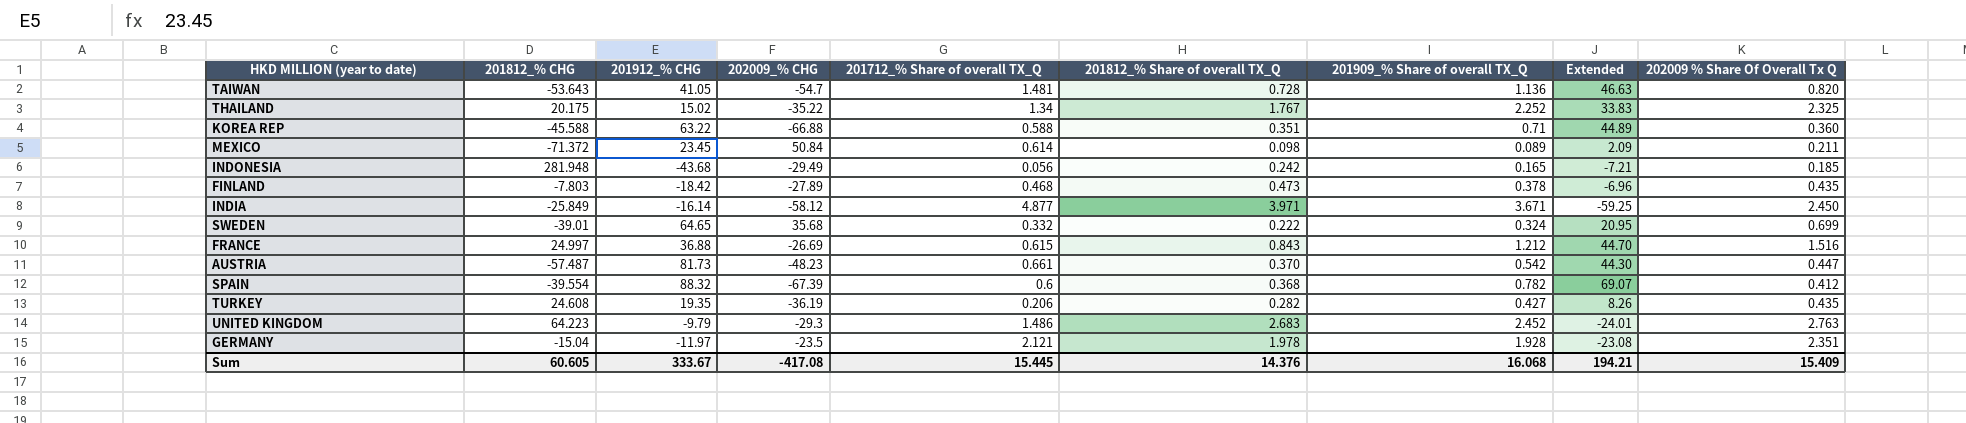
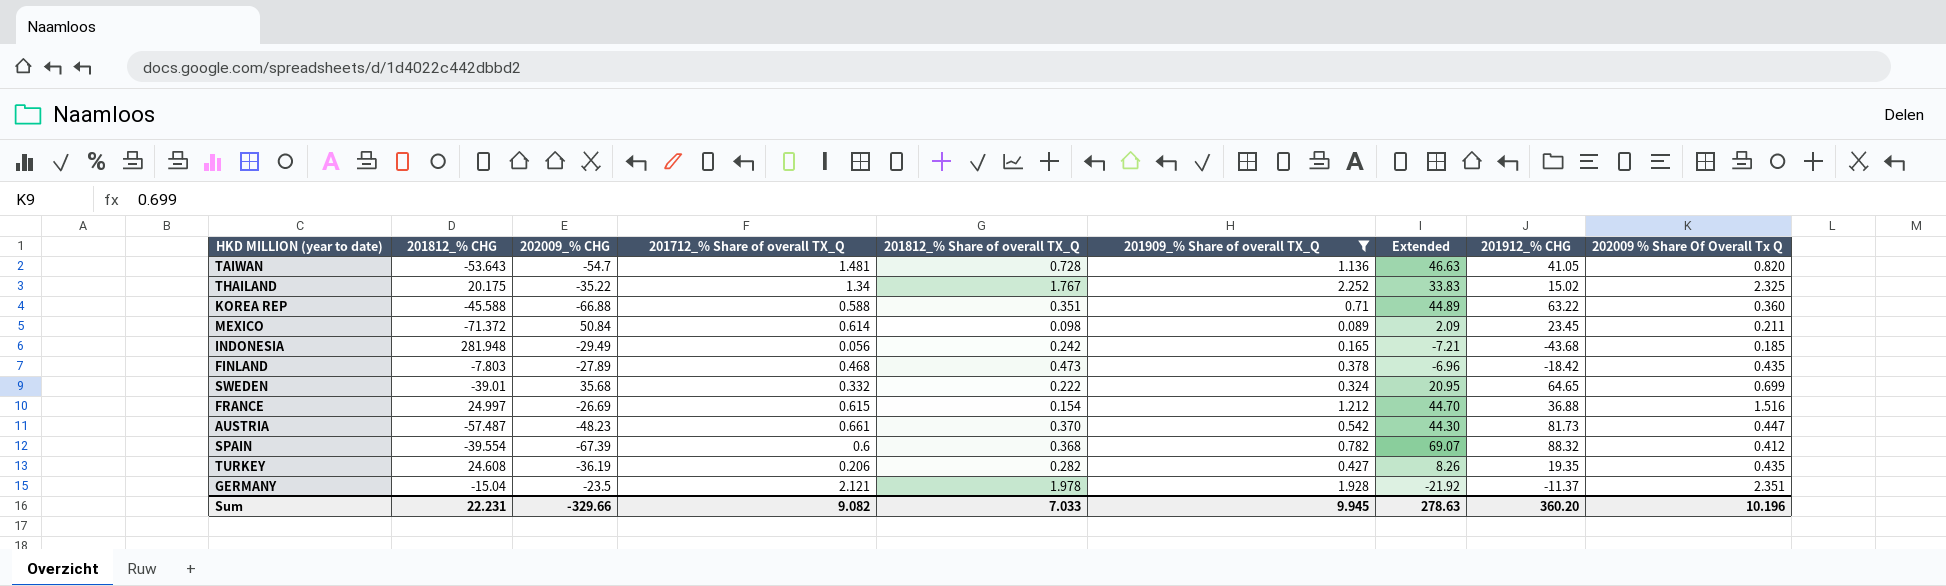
filter: none -> 201909_% Share of overall TX_Q <= 2.252
column 201912_% CHG | position: 3 -> 8
FRANCE | 201812_% Share of overall TX_Q: 0.843 -> 0.154
GERMANY | Extended: -23.08 -> -21.92
GERMANY | 201912_% CHG: -11.97 -> -11.37
Sum | 201812_% CHG: 60.605 -> 22.231
Sum | 202009_% CHG: -417.08 -> -329.66
Sum | 201712_% Share of overall TX_Q: 15.445 -> 9.082
Sum | 201812_% Share of overall TX_Q: 14.376 -> 7.033
Sum | 201909_% Share of overall TX_Q: 16.068 -> 9.945
Sum | Extended: 194.21 -> 278.63
Sum | 201912_% CHG: 333.67 -> 360.20
Sum | 202009 % Share Of Overall Tx Q: 15.409 -> 10.196

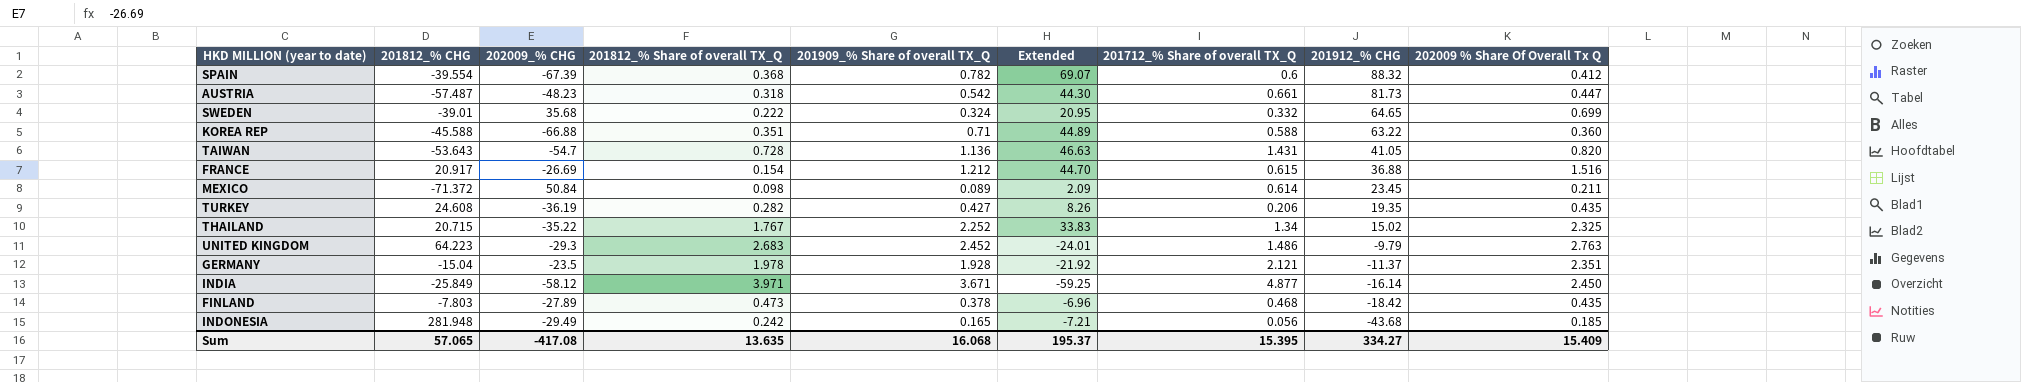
filter: 201909_% Share of overall TX_Q <= 2.252 -> none
row order: none -> 201912_% CHG descending
column 201712_% Share of overall TX_Q | position: 4 -> 7
AUSTRIA | 201812_% Share of overall TX_Q: 0.370 -> 0.318
TAIWAN | 201712_% Share of overall TX_Q: 1.481 -> 1.431
FRANCE | 201812_% CHG: 24.997 -> 20.917
THAILAND | 201812_% CHG: 20.175 -> 20.715
Sum | 201812_% CHG: 22.231 -> 57.065
Sum | 202009_% CHG: -329.66 -> -417.08
Sum | 201812_% Share of overall TX_Q: 7.033 -> 13.635
Sum | 201909_% Share of overall TX_Q: 9.945 -> 16.068
Sum | Extended: 278.63 -> 195.37
Sum | 201712_% Share of overall TX_Q: 9.082 -> 15.395
Sum | 201912_% CHG: 360.20 -> 334.27
Sum | 202009 % Share Of Overall Tx Q: 10.196 -> 15.409

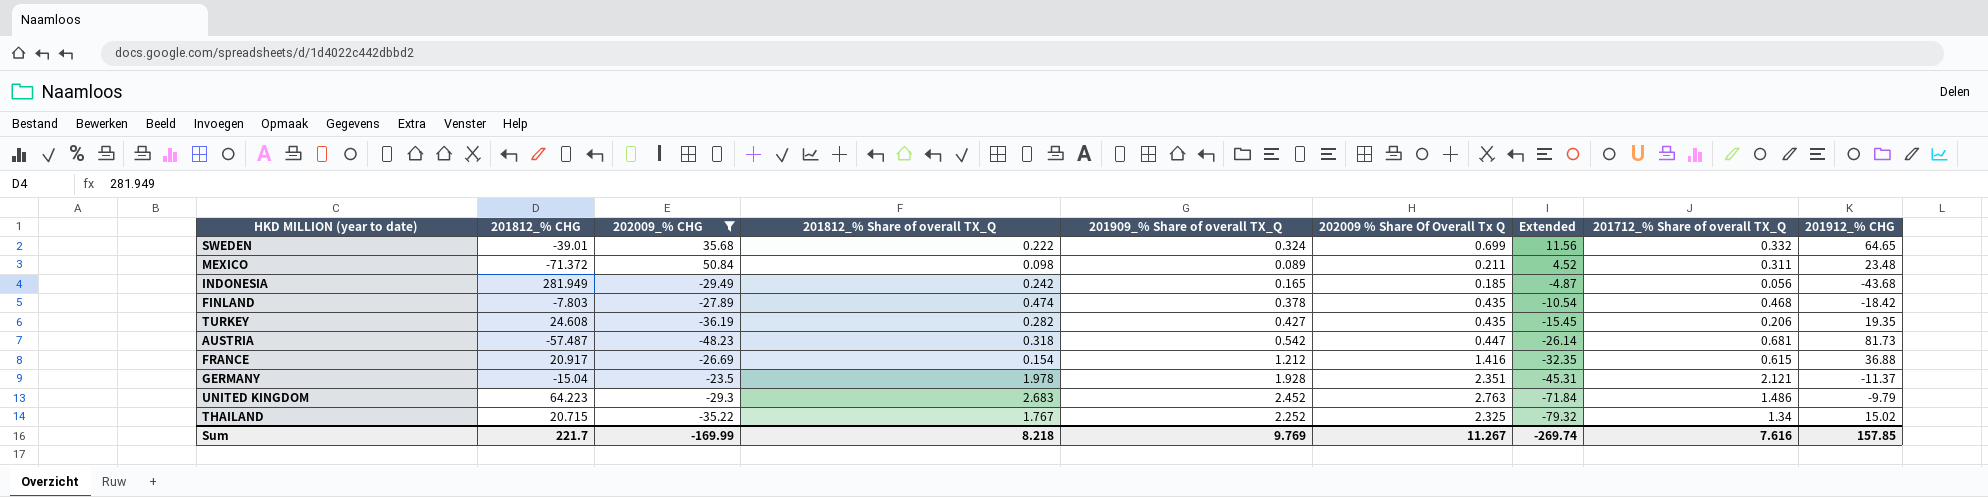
filter: none -> 202009_% CHG >= -48.23
row order: 201912_% CHG descending -> Extended descending
column 202009 % Share Of Overall Tx Q | position: 9 -> 6
column Extended | formula: [201909_% Share of overall TX_Q] * [201912_% CHG] -> [202009_% CHG] * [201909_% Share of overall TX_Q]
MEXICO | 201712_% Share of overall TX_Q: 0.614 -> 0.311
MEXICO | 201912_% CHG: 23.45 -> 23.48
INDONESIA | 201812_% CHG: 281.948 -> 281.949
FINLAND | 201812_% Share of overall TX_Q: 0.473 -> 0.474
AUSTRIA | 201712_% Share of overall TX_Q: 0.661 -> 0.681
FRANCE | 202009 % Share Of Overall Tx Q: 1.516 -> 1.416
Sum | 201812_% CHG: 57.065 -> 221.7
Sum | 202009_% CHG: -417.08 -> -169.99
Sum | 201812_% Share of overall TX_Q: 13.635 -> 8.218
Sum | 201909_% Share of overall TX_Q: 16.068 -> 9.769
Sum | 202009 % Share Of Overall Tx Q: 15.409 -> 11.267
Sum | Extended: 195.37 -> -269.74
Sum | 201712_% Share of overall TX_Q: 15.395 -> 7.616
Sum | 201912_% CHG: 334.27 -> 157.85

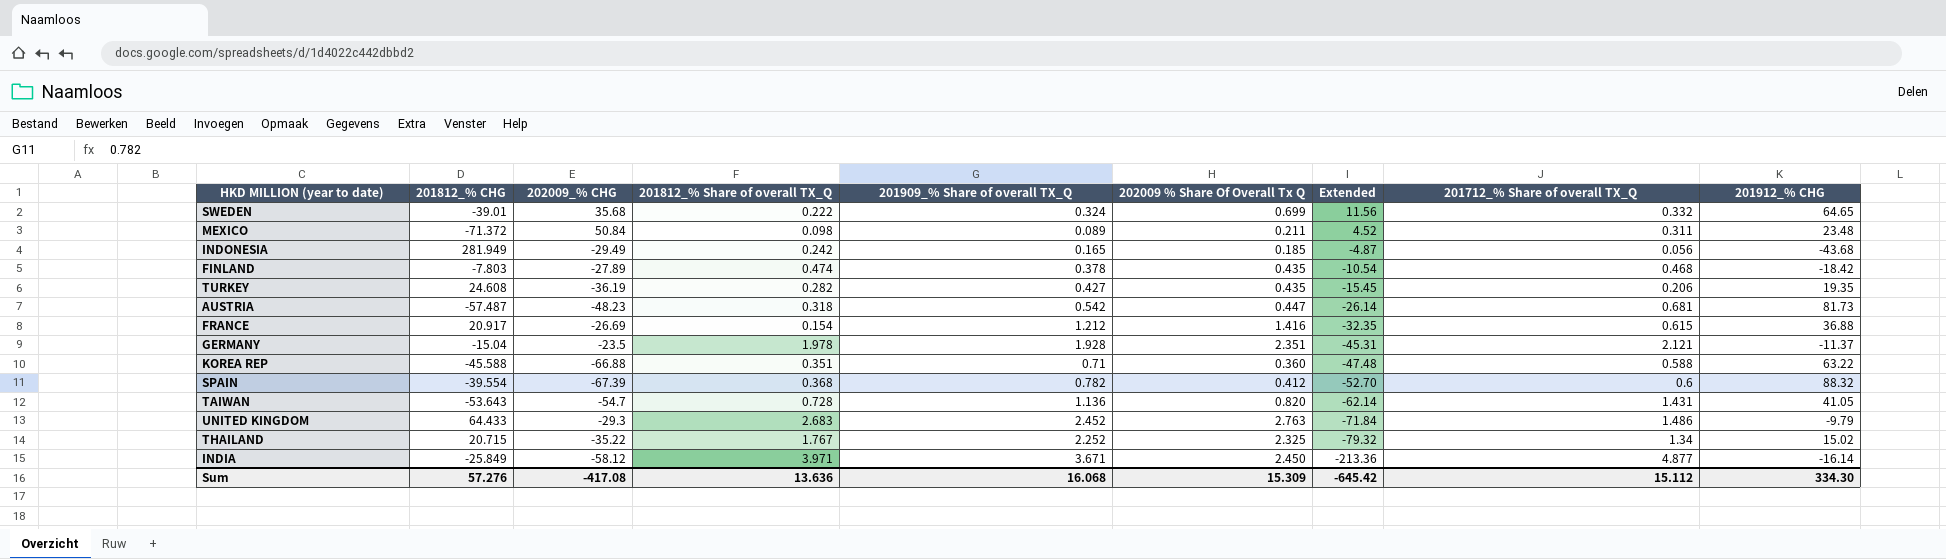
filter: 202009_% CHG >= -48.23 -> none
UNITED KINGDOM | 201812_% CHG: 64.223 -> 64.433
Sum | 201812_% CHG: 221.7 -> 57.276
Sum | 202009_% CHG: -169.99 -> -417.08
Sum | 201812_% Share of overall TX_Q: 8.218 -> 13.636
Sum | 201909_% Share of overall TX_Q: 9.769 -> 16.068
Sum | 202009 % Share Of Overall Tx Q: 11.267 -> 15.309
Sum | Extended: -269.74 -> -645.42
Sum | 201712_% Share of overall TX_Q: 7.616 -> 15.112
Sum | 201912_% CHG: 157.85 -> 334.30

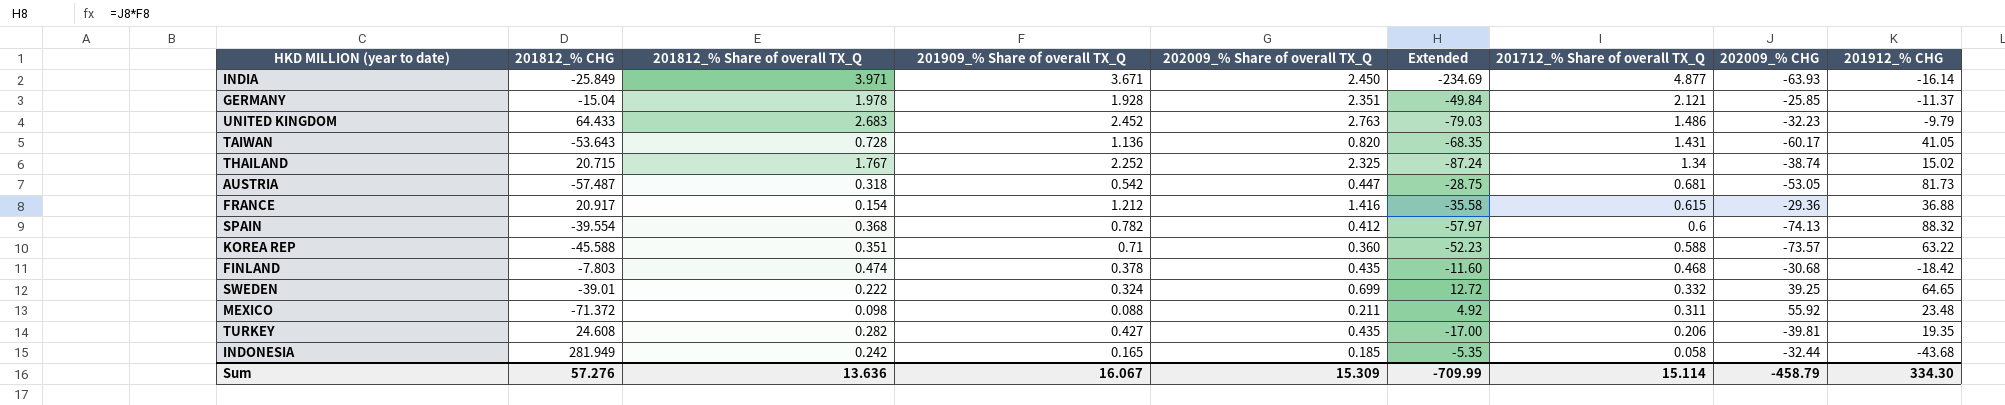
row order: Extended descending -> 201712_% Share of overall TX_Q descending
column name: 202009 % Share Of Overall Tx Q -> 202009_% Share of overall TX_Q
column 202009_% CHG | position: 3 -> 8
INDIA | Extended: -213.36 -> -234.69
INDIA | 202009_% CHG: -58.12 -> -63.93
GERMANY | Extended: -45.31 -> -49.84
GERMANY | 202009_% CHG: -23.5 -> -25.85
UNITED KINGDOM | Extended: -71.84 -> -79.03
UNITED KINGDOM | 202009_% CHG: -29.3 -> -32.23
TAIWAN | Extended: -62.14 -> -68.35
TAIWAN | 202009_% CHG: -54.7 -> -60.17
THAILAND | Extended: -79.32 -> -87.24
THAILAND | 202009_% CHG: -35.22 -> -38.74
AUSTRIA | Extended: -26.14 -> -28.75
AUSTRIA | 202009_% CHG: -48.23 -> -53.05
FRANCE | Extended: -32.35 -> -35.58
FRANCE | 202009_% CHG: -26.69 -> -29.36
SPAIN | Extended: -52.70 -> -57.97
SPAIN | 202009_% CHG: -67.39 -> -74.13
KOREA REP | Extended: -47.48 -> -52.23
KOREA REP | 202009_% CHG: -66.88 -> -73.57
FINLAND | Extended: -10.54 -> -11.60
FINLAND | 202009_% CHG: -27.89 -> -30.68
SWEDEN | Extended: 11.56 -> 12.72
SWEDEN | 202009_% CHG: 35.68 -> 39.25
MEXICO | 201909_% Share of overall TX_Q: 0.089 -> 0.088
MEXICO | Extended: 4.52 -> 4.92
MEXICO | 202009_% CHG: 50.84 -> 55.92
TURKEY | Extended: -15.45 -> -17.00
TURKEY | 202009_% CHG: -36.19 -> -39.81
INDONESIA | Extended: -4.87 -> -5.35
INDONESIA | 201712_% Share of overall TX_Q: 0.056 -> 0.058
INDONESIA | 202009_% CHG: -29.49 -> -32.44
Sum | 201909_% Share of overall TX_Q: 16.068 -> 16.067
Sum | Extended: -645.42 -> -709.99
Sum | 201712_% Share of overall TX_Q: 15.112 -> 15.114
Sum | 202009_% CHG: -417.08 -> -458.79

